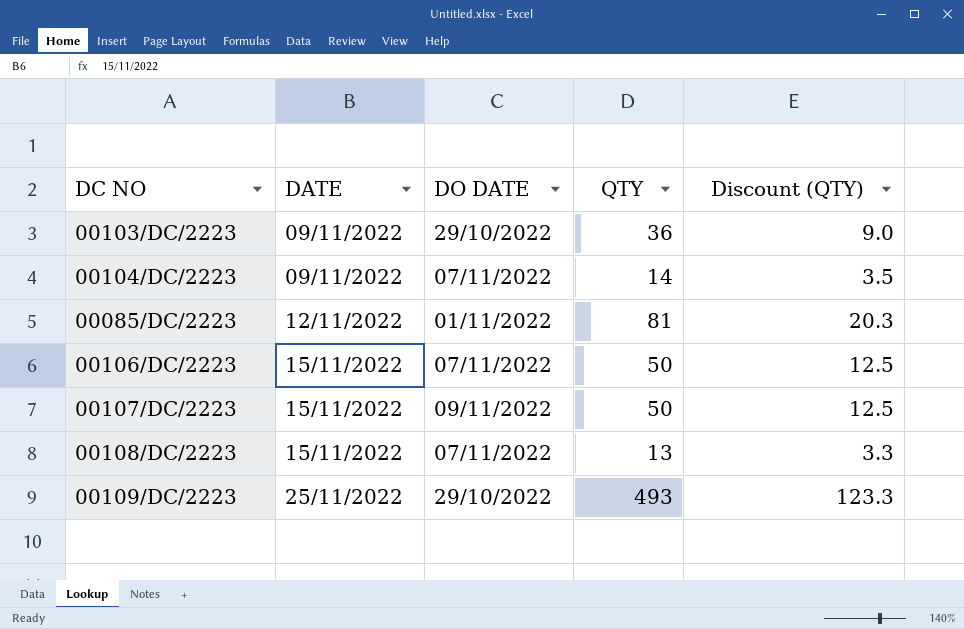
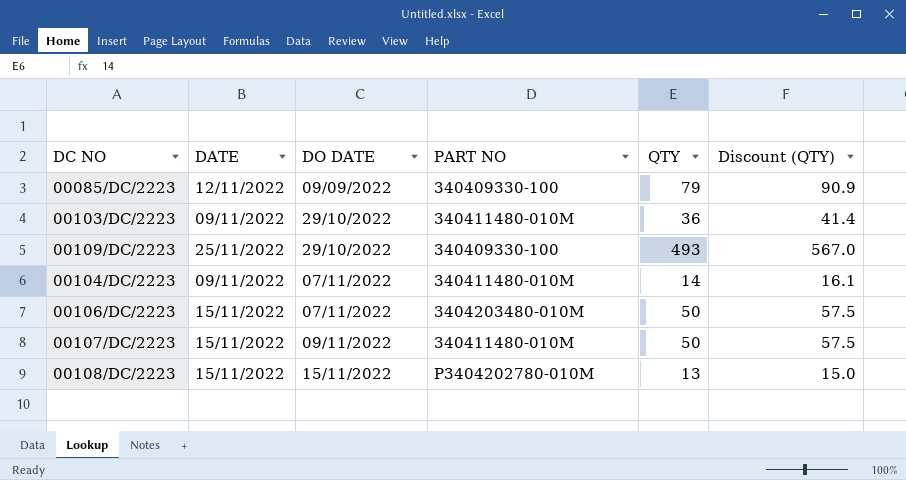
row order: DATE ascending -> DO DATE ascending
column PART NO | position: none -> 4
column Discount (QTY) | formula: [QTY] * 0.25 -> [QTY] * 1.15
00085/DC/2223 | DO DATE: 01/11/2022 -> 09/09/2022
00085/DC/2223 | QTY: 81 -> 79
00108/DC/2223 | DO DATE: 07/11/2022 -> 15/11/2022

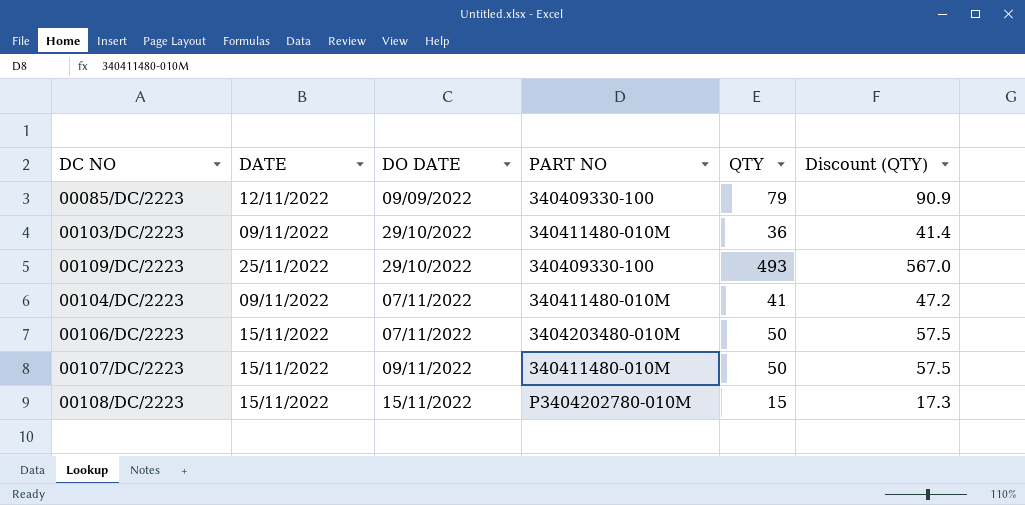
00104/DC/2223 | QTY: 14 -> 41
00104/DC/2223 | Discount (QTY): 16.1 -> 47.2
00108/DC/2223 | QTY: 13 -> 15
00108/DC/2223 | Discount (QTY): 15.0 -> 17.3

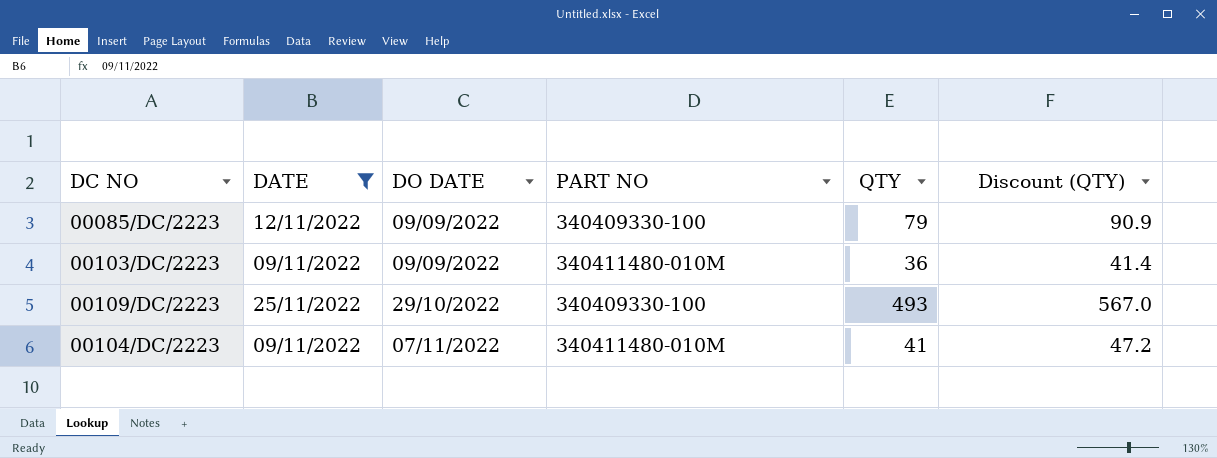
filter: none -> DATE != 15/11/2022
00103/DC/2223 | DO DATE: 29/10/2022 -> 09/09/2022

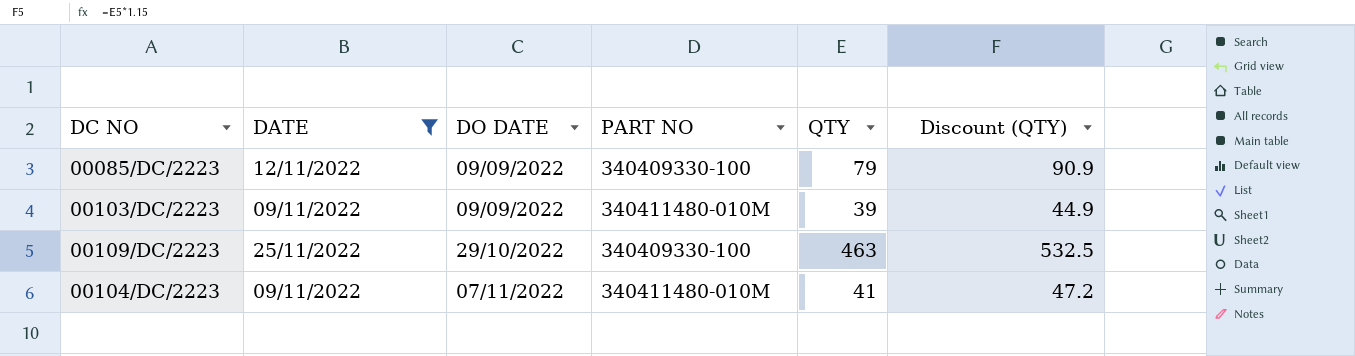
00103/DC/2223 | QTY: 36 -> 39
00103/DC/2223 | Discount (QTY): 41.4 -> 44.9
00109/DC/2223 | QTY: 493 -> 463
00109/DC/2223 | Discount (QTY): 567.0 -> 532.5

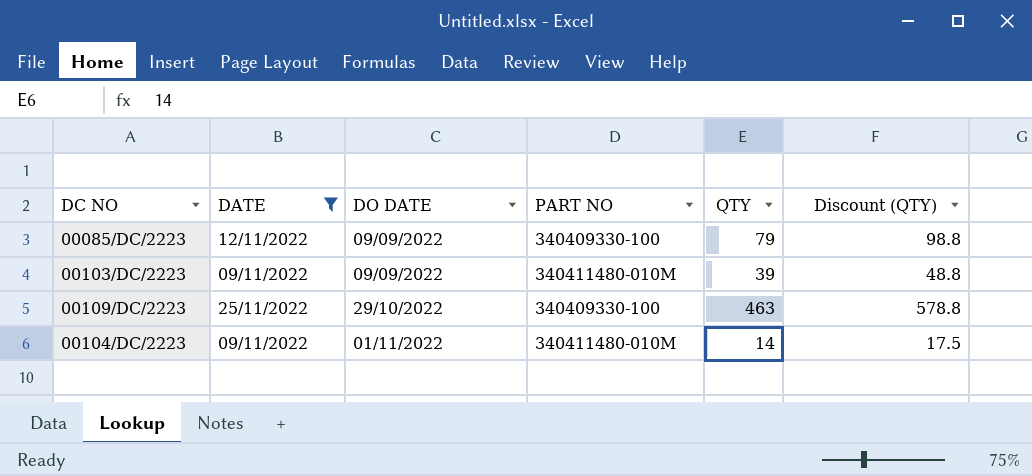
column Discount (QTY) | formula: [QTY] * 1.15 -> [QTY] * 1.25
00104/DC/2223 | DO DATE: 07/11/2022 -> 01/11/2022
00104/DC/2223 | QTY: 41 -> 14

